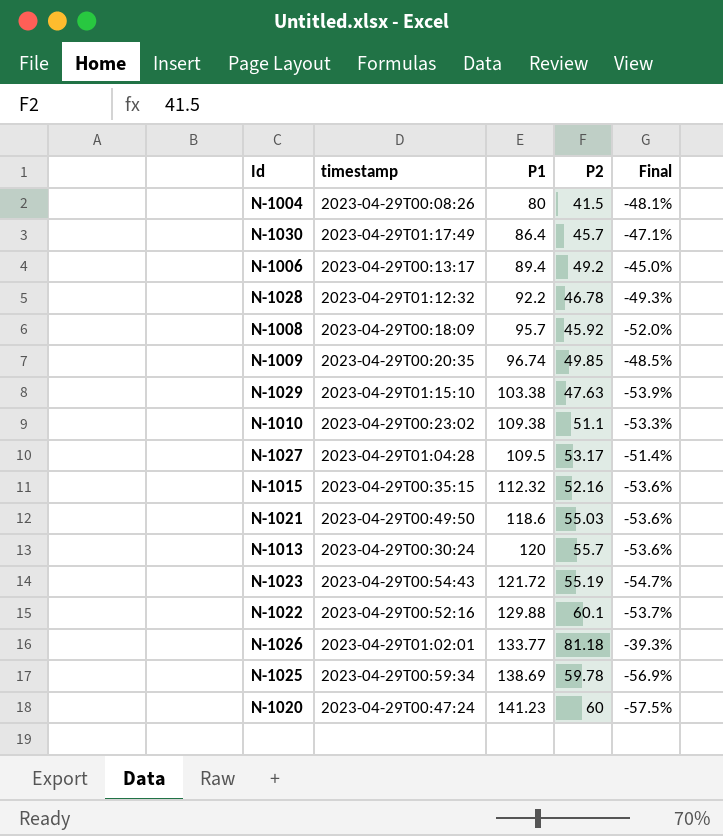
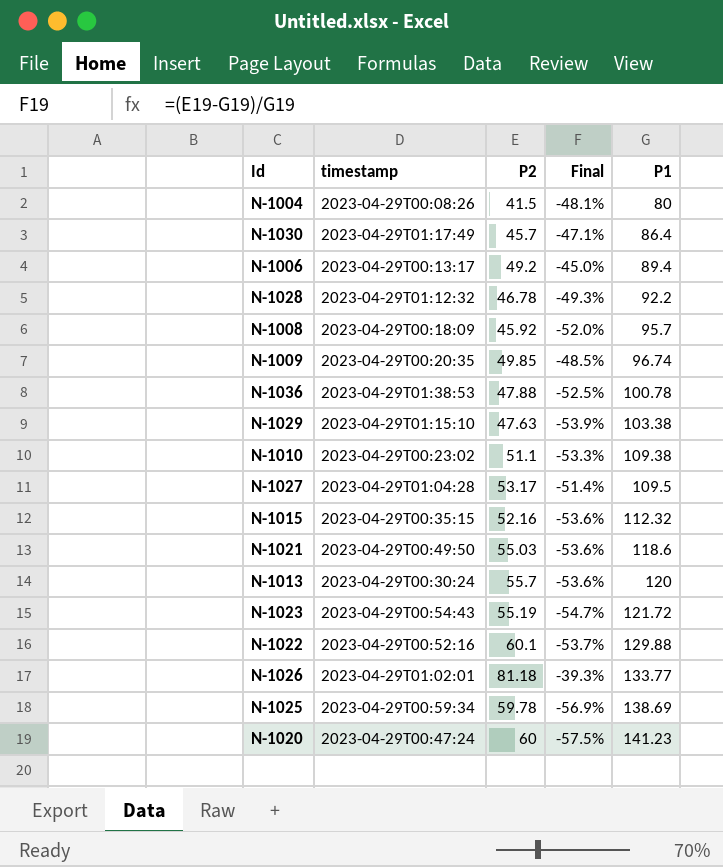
column P1 | position: 3 -> 5
row N-1036: none -> 2023-04-29T01:38:53 | 47.88 | -52.5% | 100.78

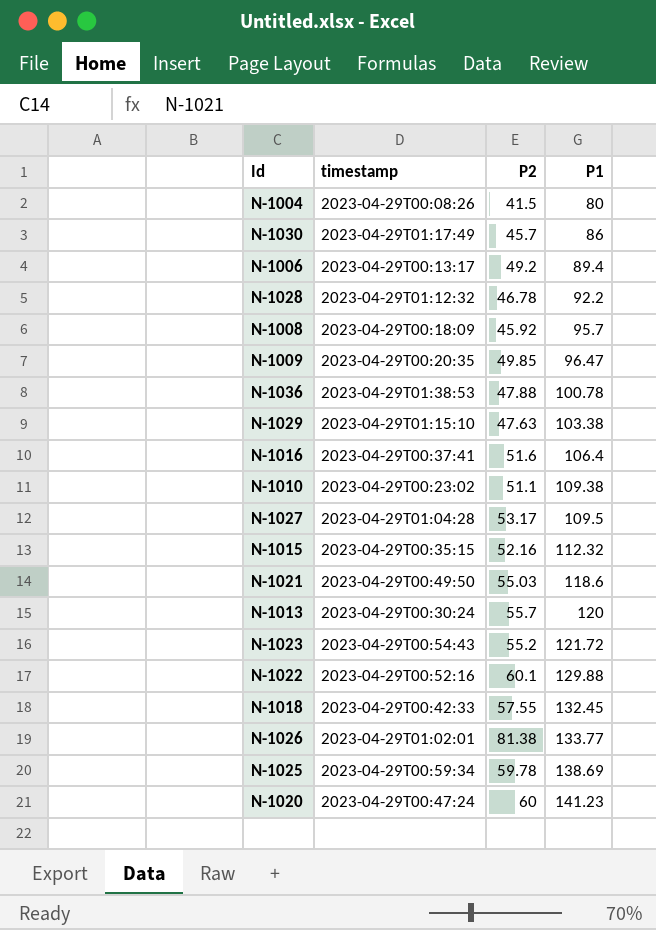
column Final | formula: ([P2] - [P1]) / [P1] -> none
N-1030 | P1: 86.4 -> 86
N-1009 | P1: 96.74 -> 96.47
row N-1016: none -> 2023-04-29T00:37:41 | 51.6 | 106.4
N-1023 | P2: 55.19 -> 55.2
row N-1018: none -> 2023-04-29T00:42:33 | 57.55 | 132.45
N-1026 | P2: 81.18 -> 81.38

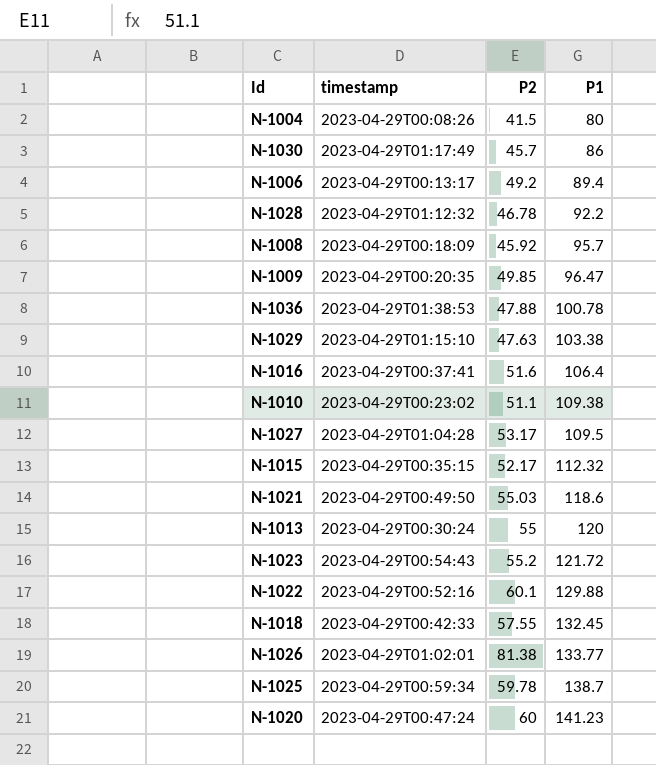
N-1015 | P2: 52.16 -> 52.17
N-1013 | P2: 55.7 -> 55
N-1025 | P1: 138.69 -> 138.7

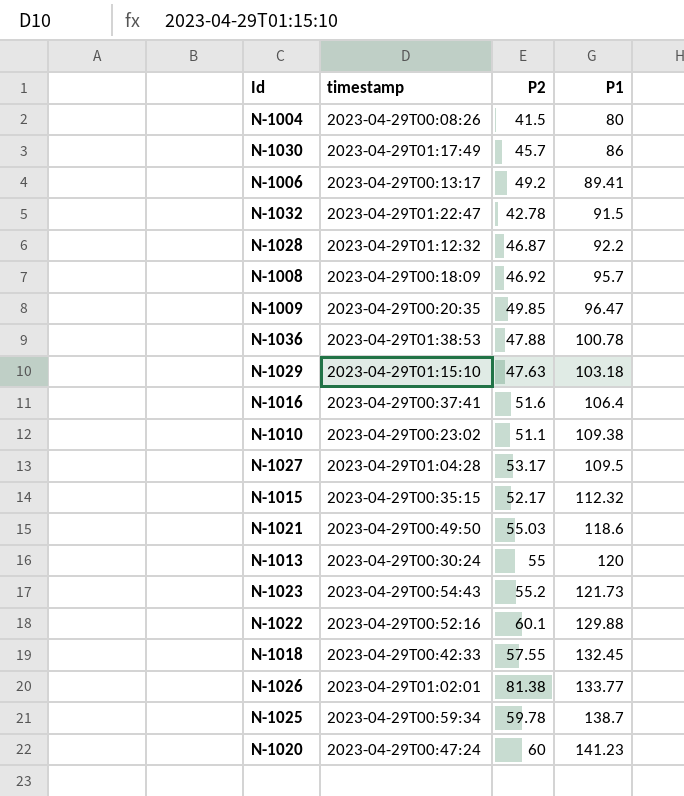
N-1006 | P1: 89.4 -> 89.41
row N-1032: none -> 2023-04-29T01:22:47 | 42.78 | 91.5
N-1028 | P2: 46.78 -> 46.87
N-1008 | P2: 45.92 -> 46.92
N-1029 | P1: 103.38 -> 103.18
N-1023 | P1: 121.72 -> 121.73

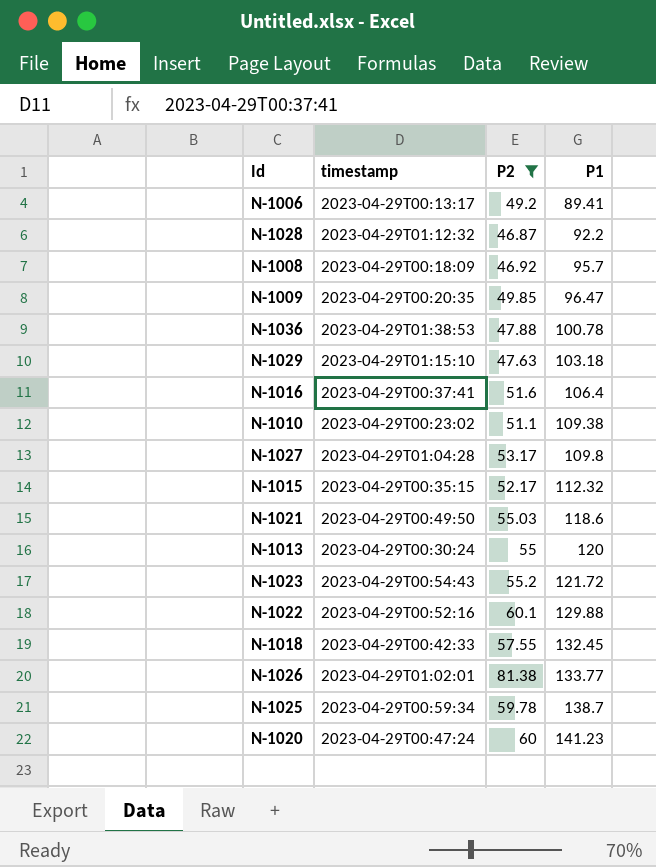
filter: none -> P2 >= 46.87
N-1027 | P1: 109.5 -> 109.8
N-1023 | P1: 121.73 -> 121.72

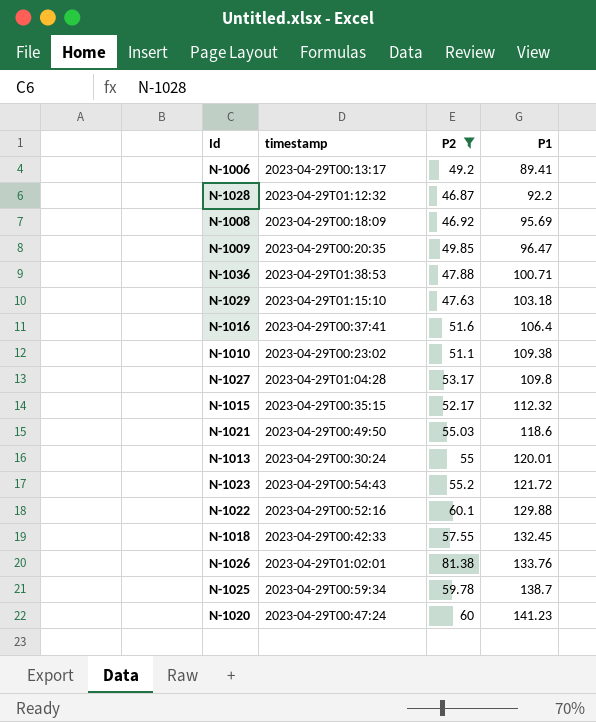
N-1008 | P1: 95.7 -> 95.69
N-1036 | P1: 100.78 -> 100.71
N-1013 | P1: 120 -> 120.01
N-1026 | P1: 133.77 -> 133.76

